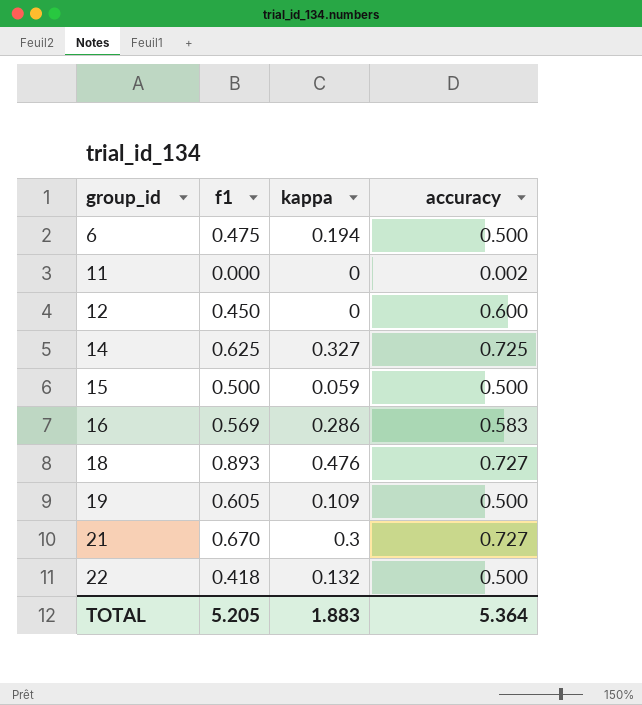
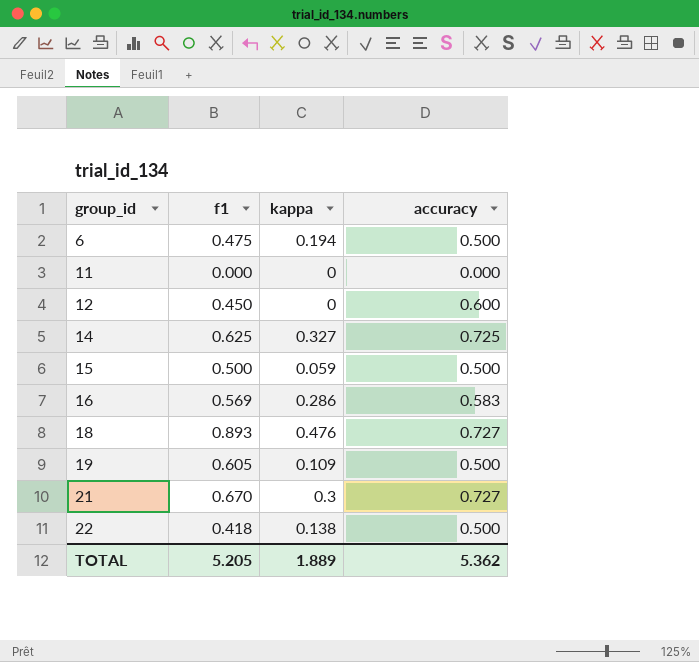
11 | accuracy: 0.002 -> 0.000
22 | kappa: 0.132 -> 0.138
TOTAL | kappa: 1.883 -> 1.889
TOTAL | accuracy: 5.364 -> 5.362

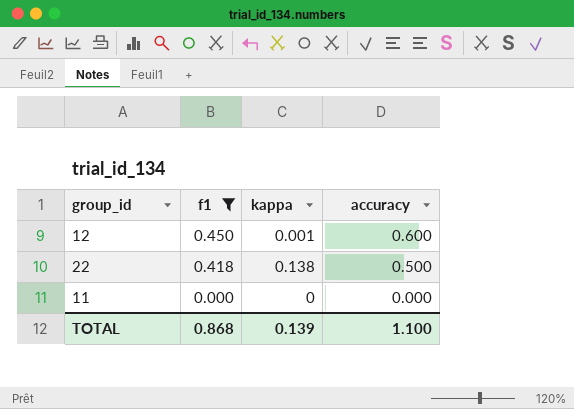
filter: none -> f1 <= 0.450
row order: group_id ascending -> f1 descending
12 | kappa: 0 -> 0.001
TOTAL | f1: 5.205 -> 0.868
TOTAL | kappa: 1.889 -> 0.139
TOTAL | accuracy: 5.362 -> 1.100

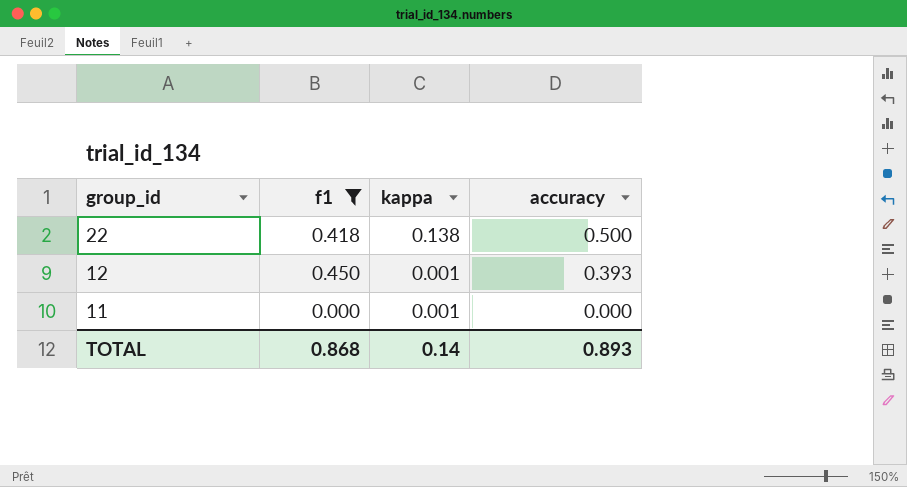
row order: f1 descending -> group_id descending
12 | accuracy: 0.600 -> 0.393
11 | kappa: 0 -> 0.001
TOTAL | kappa: 0.139 -> 0.14
TOTAL | accuracy: 1.100 -> 0.893

